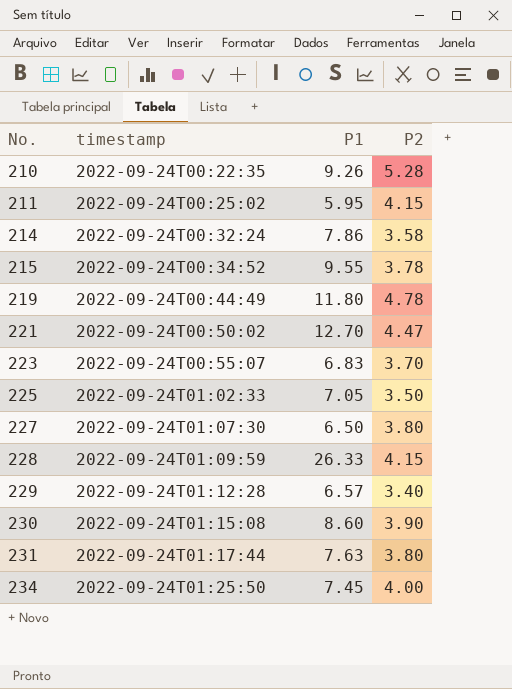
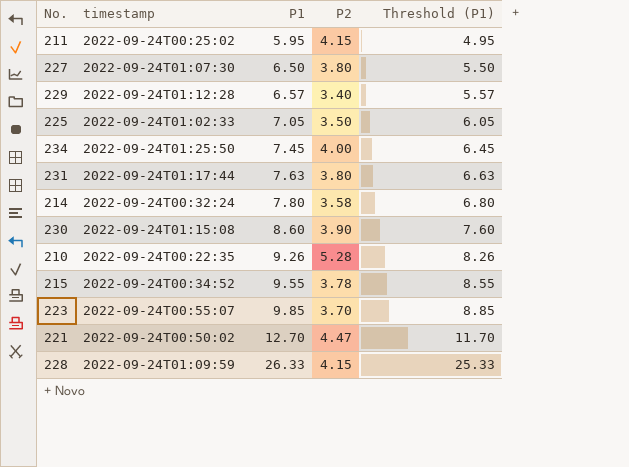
row order: No. ascending -> P1 ascending
column Threshold (P1) | formula: none -> [P1] - 1
row 219: 2022-09-24T00:44:49 | 11.80 | 4.78 -> none
214 | P1: 7.86 -> 7.80
223 | P1: 6.83 -> 9.85

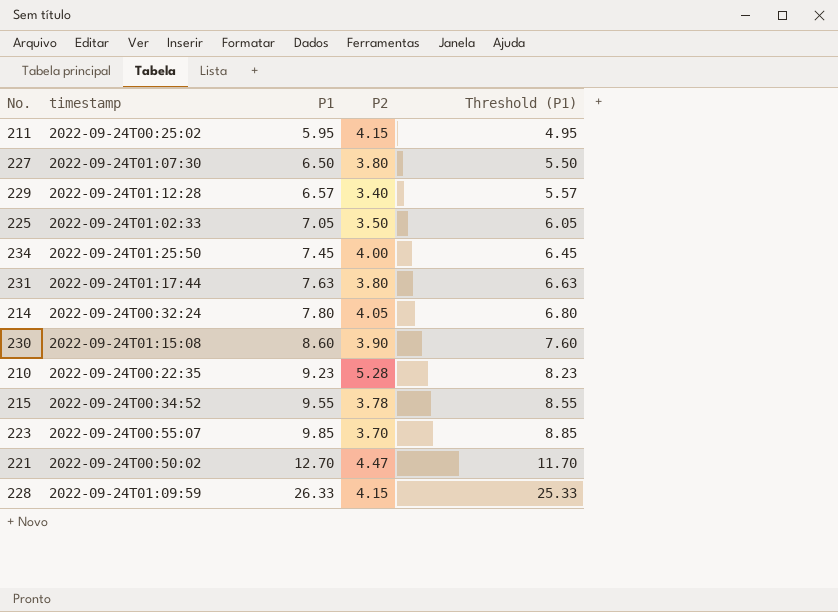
214 | P2: 3.58 -> 4.05
210 | P1: 9.26 -> 9.23
210 | Threshold (P1): 8.26 -> 8.23

